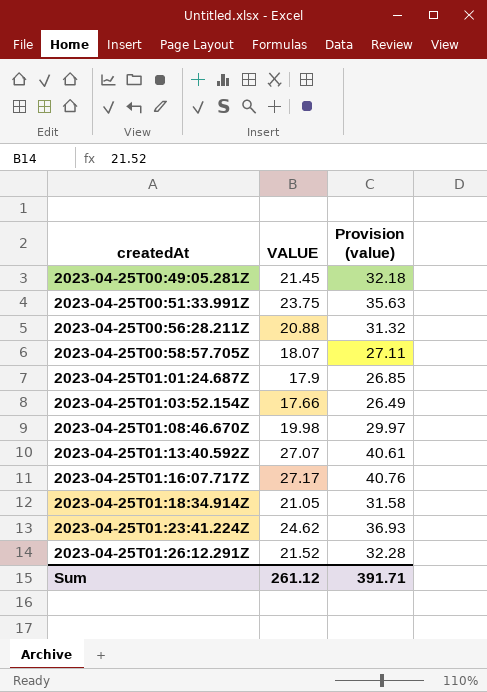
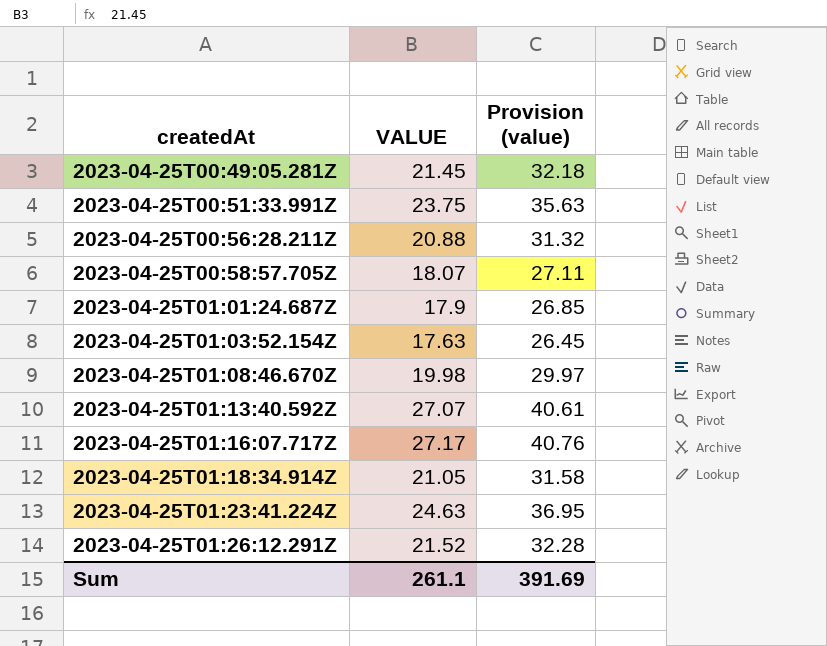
2023-04-25T01:03:52.154Z | VALUE: 17.66 -> 17.63
2023-04-25T01:03:52.154Z | Provision (value): 26.49 -> 26.45
2023-04-25T01:23:41.224Z | VALUE: 24.62 -> 24.63
2023-04-25T01:23:41.224Z | Provision (value): 36.93 -> 36.95
Sum | VALUE: 261.12 -> 261.1
Sum | Provision (value): 391.71 -> 391.69

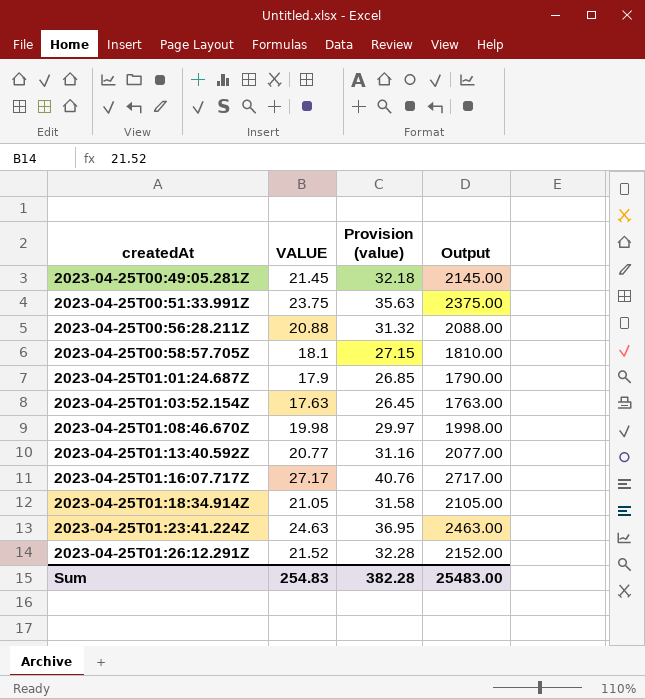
column Output | formula: none -> [VALUE] * 100
2023-04-25T00:58:57.705Z | VALUE: 18.07 -> 18.1
2023-04-25T00:58:57.705Z | Provision (value): 27.11 -> 27.15
2023-04-25T01:13:40.592Z | VALUE: 27.07 -> 20.77
2023-04-25T01:13:40.592Z | Provision (value): 40.61 -> 31.16
Sum | VALUE: 261.1 -> 254.83
Sum | Provision (value): 391.69 -> 382.28

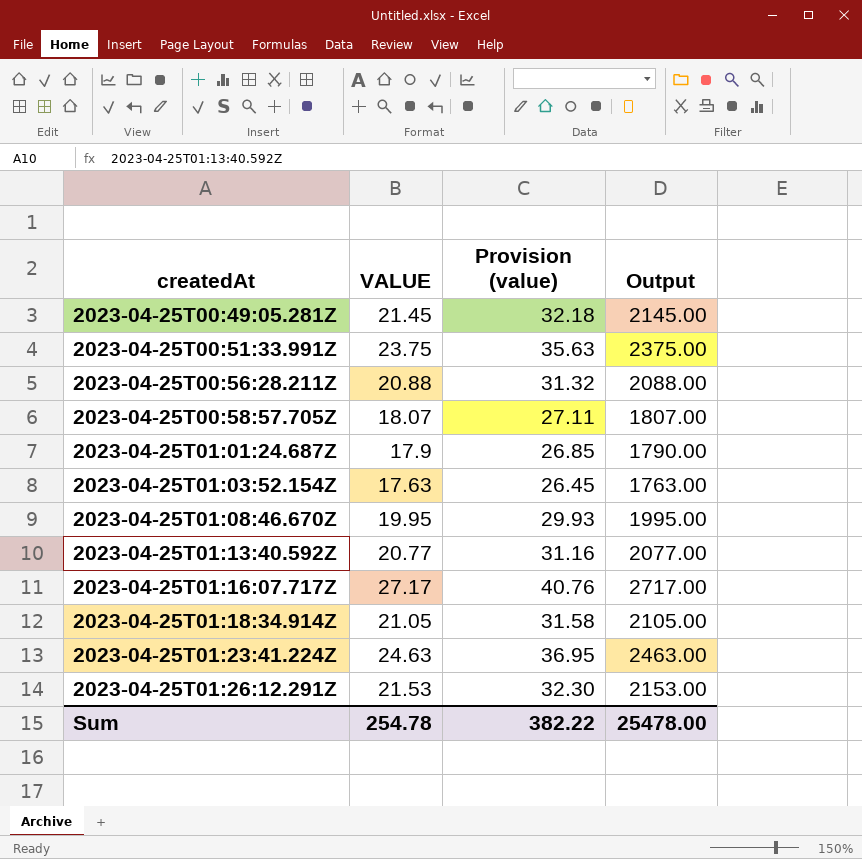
2023-04-25T00:58:57.705Z | VALUE: 18.1 -> 18.07
2023-04-25T00:58:57.705Z | Provision (value): 27.15 -> 27.11
2023-04-25T00:58:57.705Z | Output: 1810.00 -> 1807.00
2023-04-25T01:08:46.670Z | VALUE: 19.98 -> 19.95
2023-04-25T01:08:46.670Z | Provision (value): 29.97 -> 29.93
2023-04-25T01:08:46.670Z | Output: 1998.00 -> 1995.00
2023-04-25T01:26:12.291Z | VALUE: 21.52 -> 21.53
2023-04-25T01:26:12.291Z | Provision (value): 32.28 -> 32.30
2023-04-25T01:26:12.291Z | Output: 2152.00 -> 2153.00
Sum | VALUE: 254.83 -> 254.78
Sum | Provision (value): 382.28 -> 382.22
Sum | Output: 25483.00 -> 25478.00

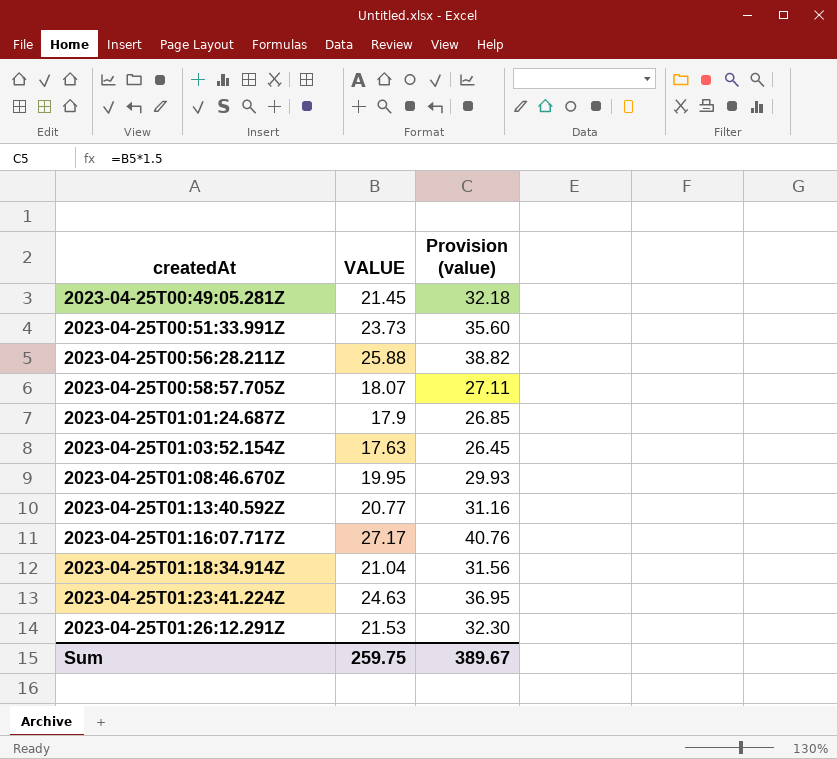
column Output | formula: [VALUE] * 100 -> none
2023-04-25T00:51:33.991Z | VALUE: 23.75 -> 23.73
2023-04-25T00:51:33.991Z | Provision (value): 35.63 -> 35.60
2023-04-25T00:56:28.211Z | VALUE: 20.88 -> 25.88
2023-04-25T00:56:28.211Z | Provision (value): 31.32 -> 38.82
2023-04-25T01:18:34.914Z | VALUE: 21.05 -> 21.04
2023-04-25T01:18:34.914Z | Provision (value): 31.58 -> 31.56
Sum | VALUE: 254.78 -> 259.75
Sum | Provision (value): 382.22 -> 389.67

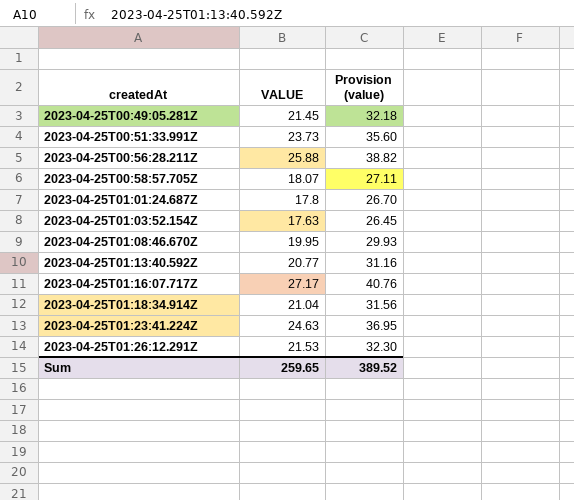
2023-04-25T01:01:24.687Z | VALUE: 17.9 -> 17.8
2023-04-25T01:01:24.687Z | Provision (value): 26.85 -> 26.70
Sum | VALUE: 259.75 -> 259.65
Sum | Provision (value): 389.67 -> 389.52

